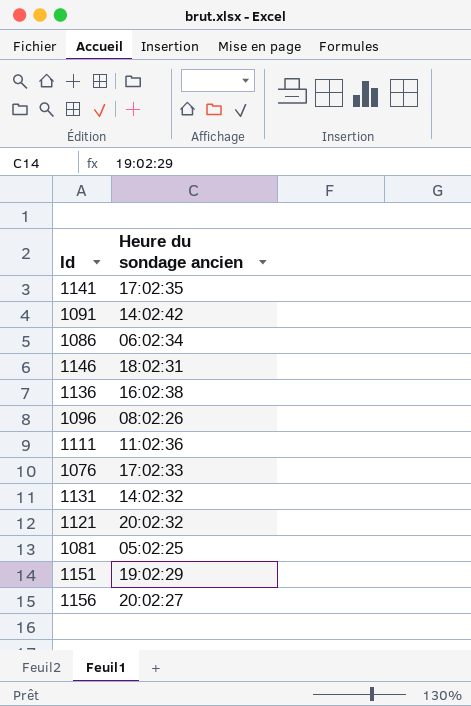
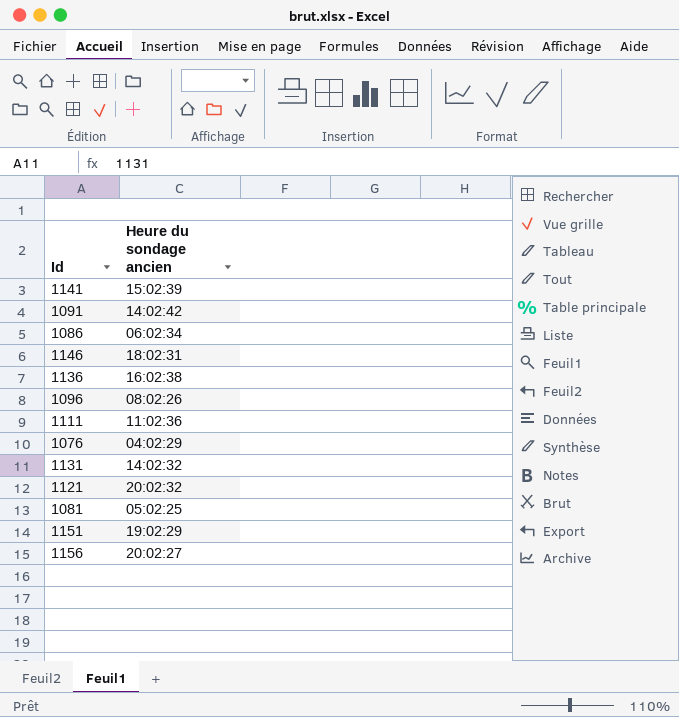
1141 | Heure du sondage ancien: 17:02:35 -> 15:02:39
1076 | Heure du sondage ancien: 17:02:33 -> 04:02:29

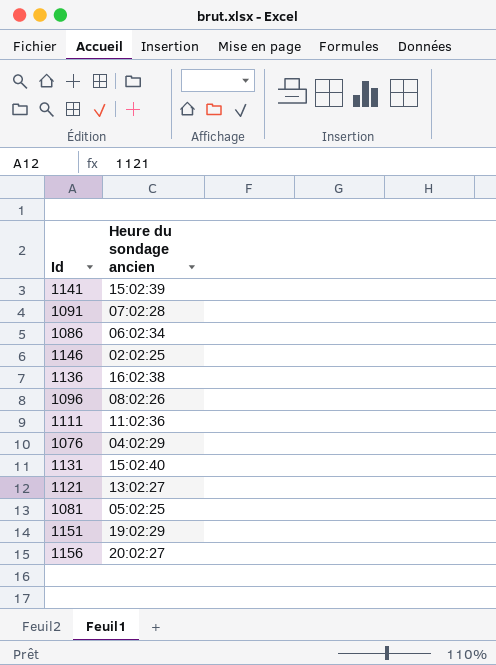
1091 | Heure du sondage ancien: 14:02:42 -> 07:02:28
1146 | Heure du sondage ancien: 18:02:31 -> 02:02:25
1131 | Heure du sondage ancien: 14:02:32 -> 15:02:40
1121 | Heure du sondage ancien: 20:02:32 -> 13:02:27

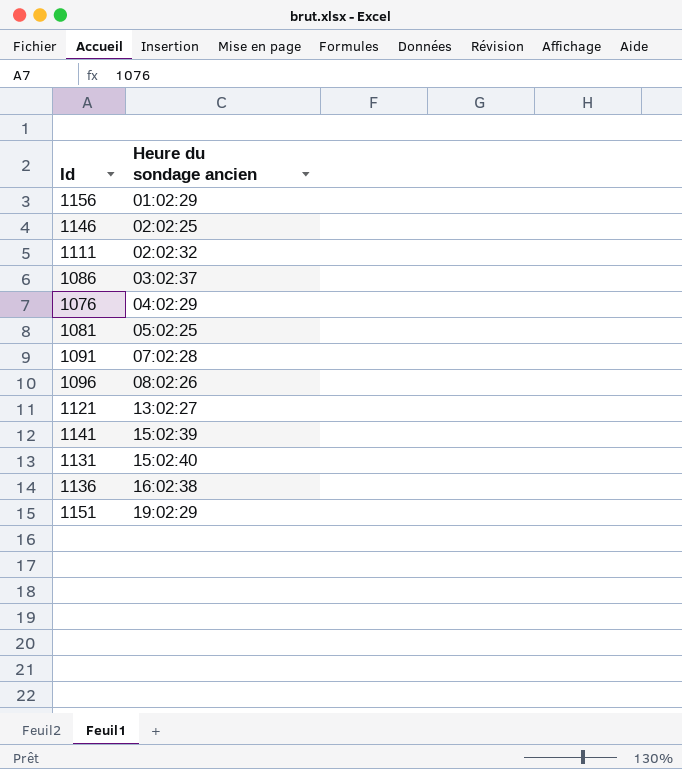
row order: none -> Heure du sondage ancien ascending
1156 | Heure du sondage ancien: 20:02:27 -> 01:02:29
1111 | Heure du sondage ancien: 11:02:36 -> 02:02:32
1086 | Heure du sondage ancien: 06:02:34 -> 03:02:37

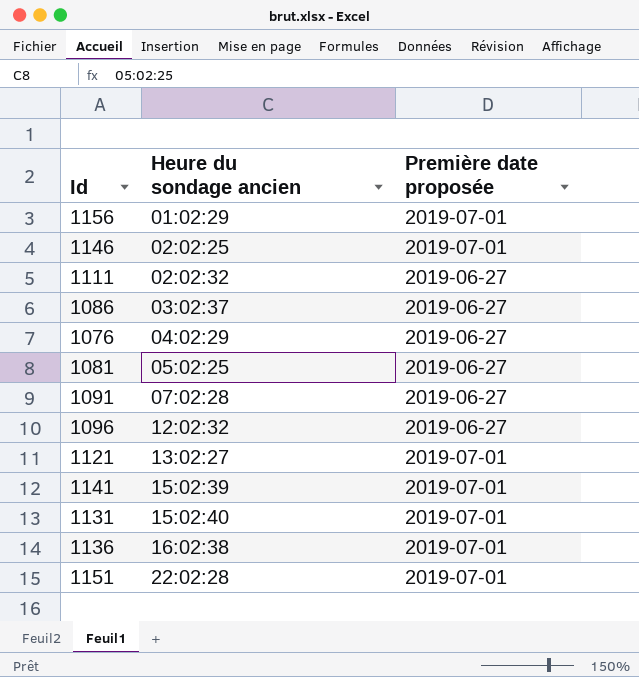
column Première date proposée | position: none -> 3
1096 | Heure du sondage ancien: 08:02:26 -> 12:02:32
1151 | Heure du sondage ancien: 19:02:29 -> 22:02:28

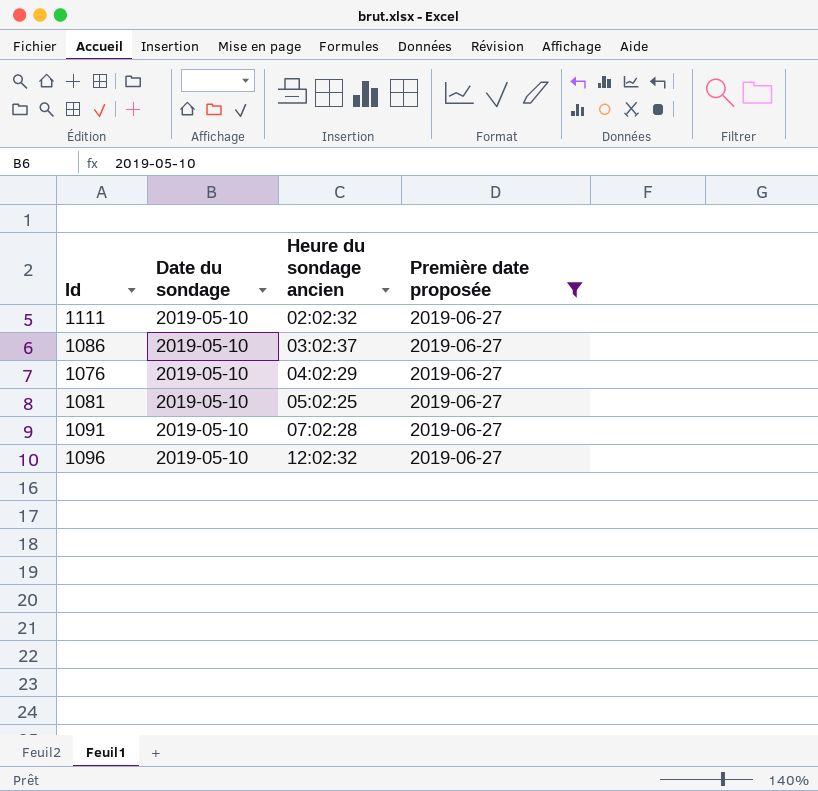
filter: none -> Première date proposée = 2019-06-27
column Date du sondage | position: none -> 2

